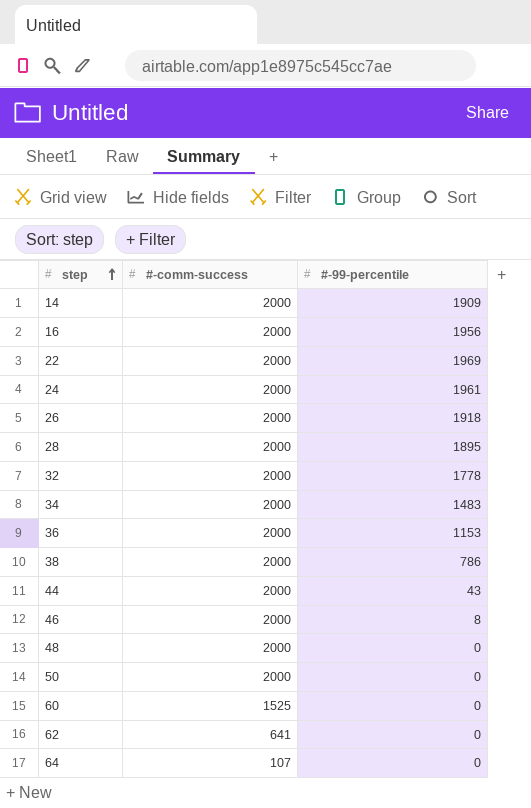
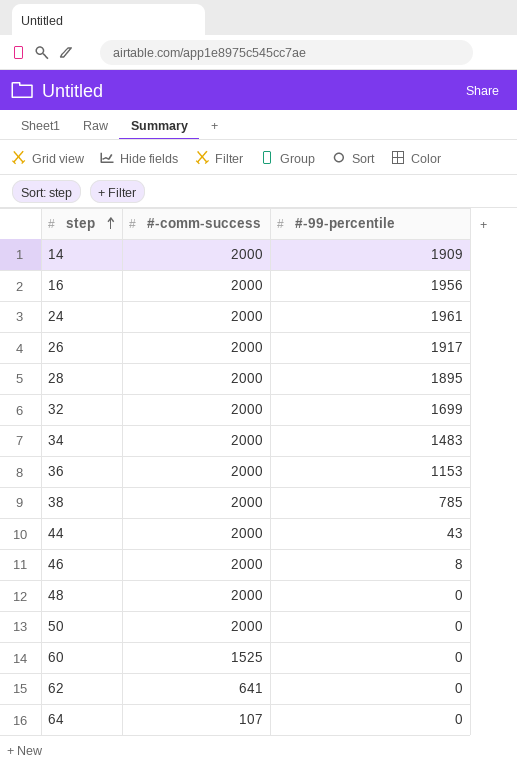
row 22: 2000 | 1969 -> none
26 | #-99-percentile: 1918 -> 1917
32 | #-99-percentile: 1778 -> 1699
38 | #-99-percentile: 786 -> 785

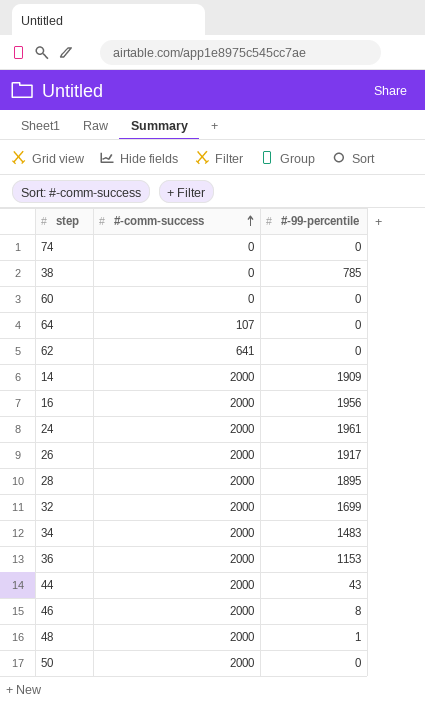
row order: step ascending -> #-comm-success ascending
row 74: none -> 0 | 0
38 | #-comm-success: 2000 -> 0
60 | #-comm-success: 1525 -> 0
48 | #-99-percentile: 0 -> 1

